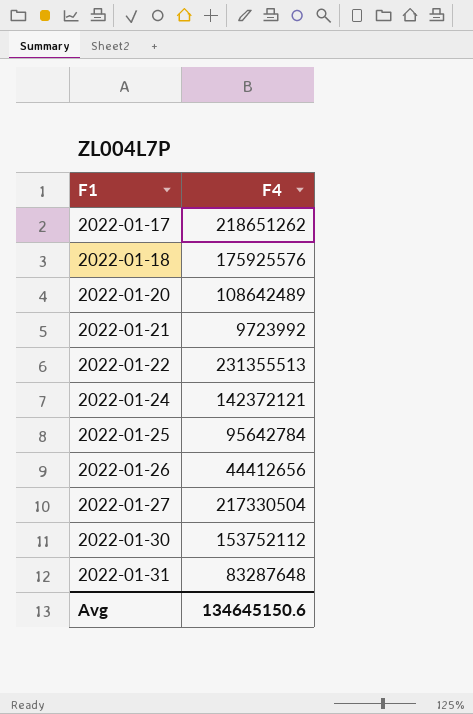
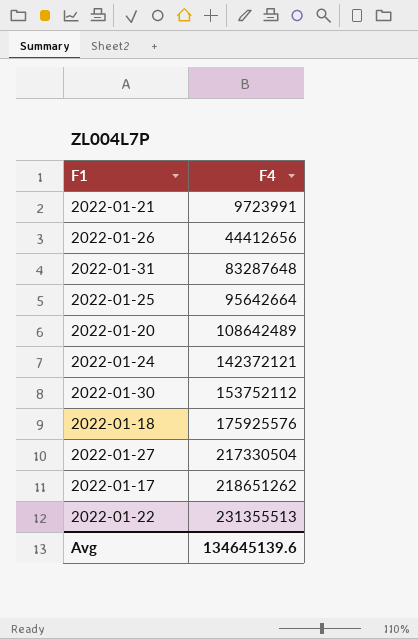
row order: F1 ascending -> F4 ascending
2022-01-21 | F4: 9723992 -> 9723991
2022-01-25 | F4: 95642784 -> 95642664
Avg | F4: 134645150.6 -> 134645139.6

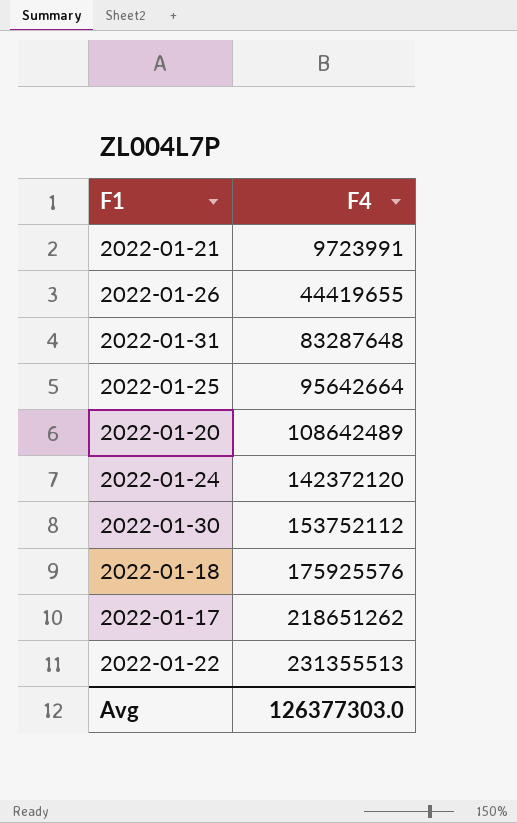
row 2022-01-27: 217330504 -> none
2022-01-26 | F4: 44412656 -> 44419655
2022-01-24 | F4: 142372121 -> 142372120
Avg | F4: 134645139.6 -> 126377303.0

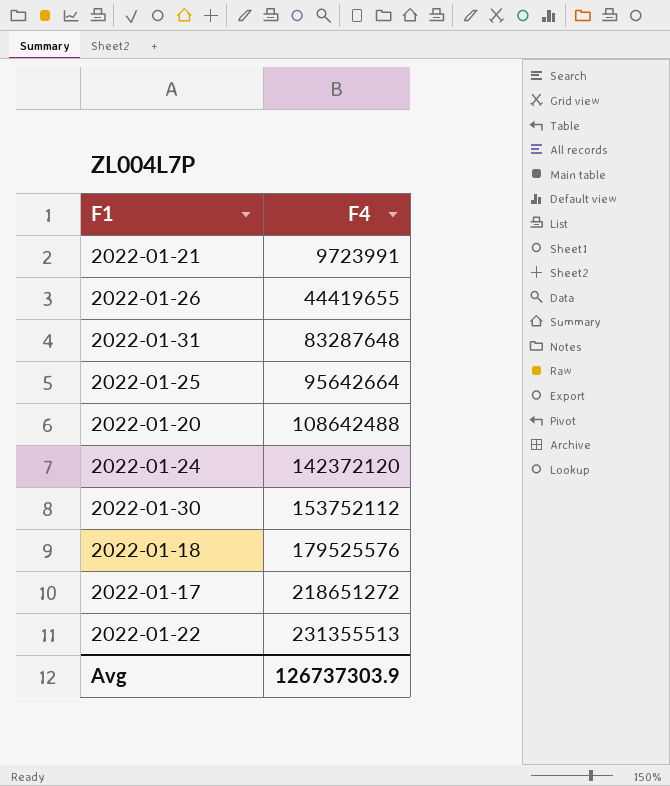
2022-01-20 | F4: 108642489 -> 108642488
2022-01-18 | F4: 175925576 -> 179525576
2022-01-17 | F4: 218651262 -> 218651272
Avg | F4: 126377303.0 -> 126737303.9

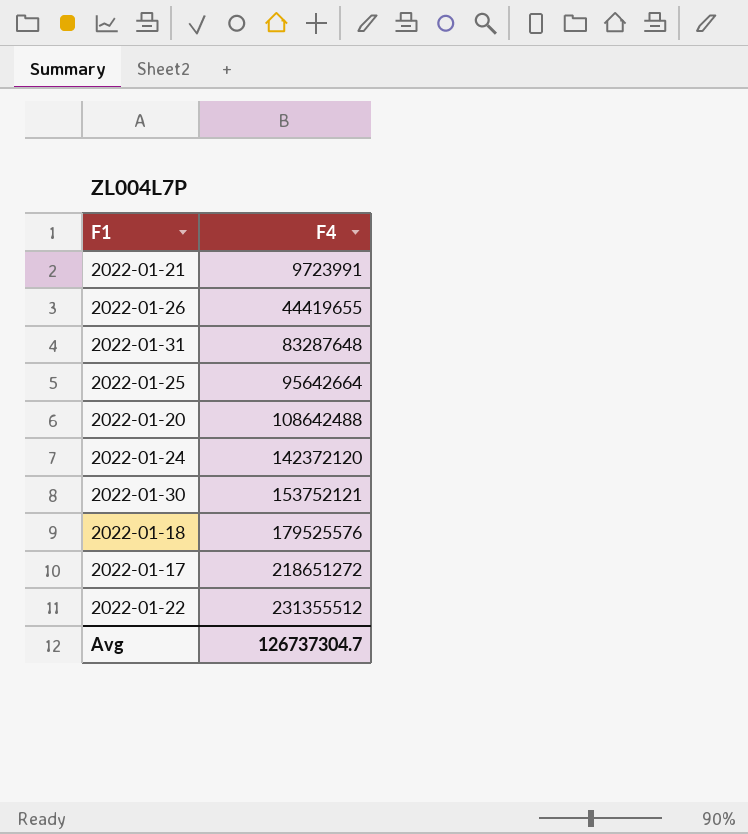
2022-01-30 | F4: 153752112 -> 153752121
2022-01-22 | F4: 231355513 -> 231355512
Avg | F4: 126737303.9 -> 126737304.7

